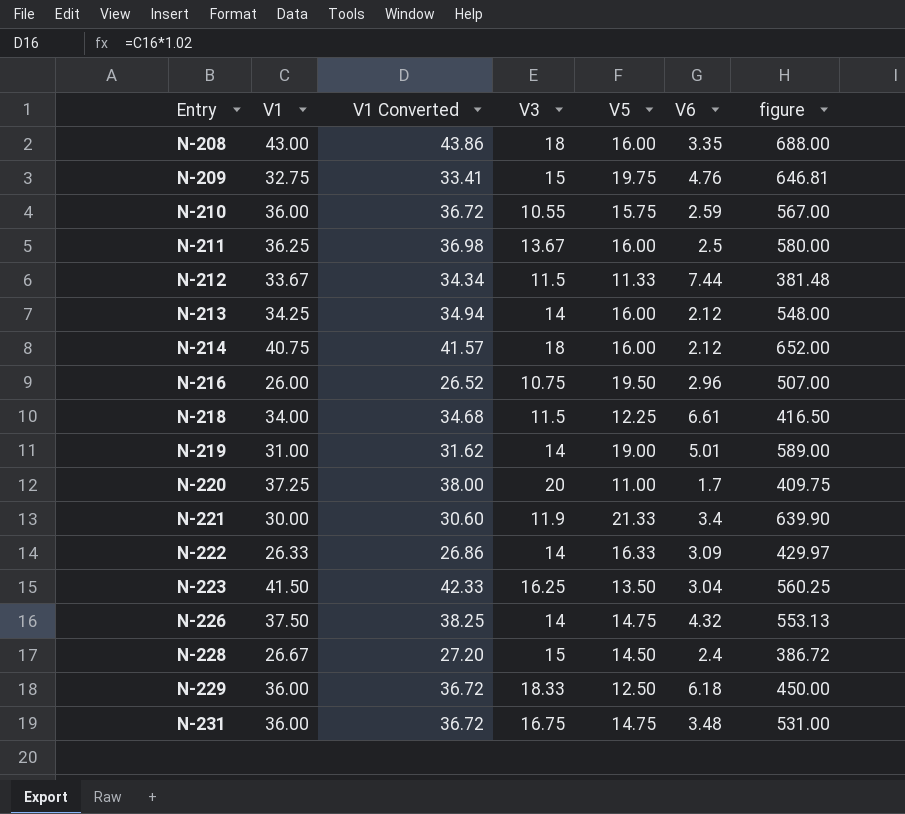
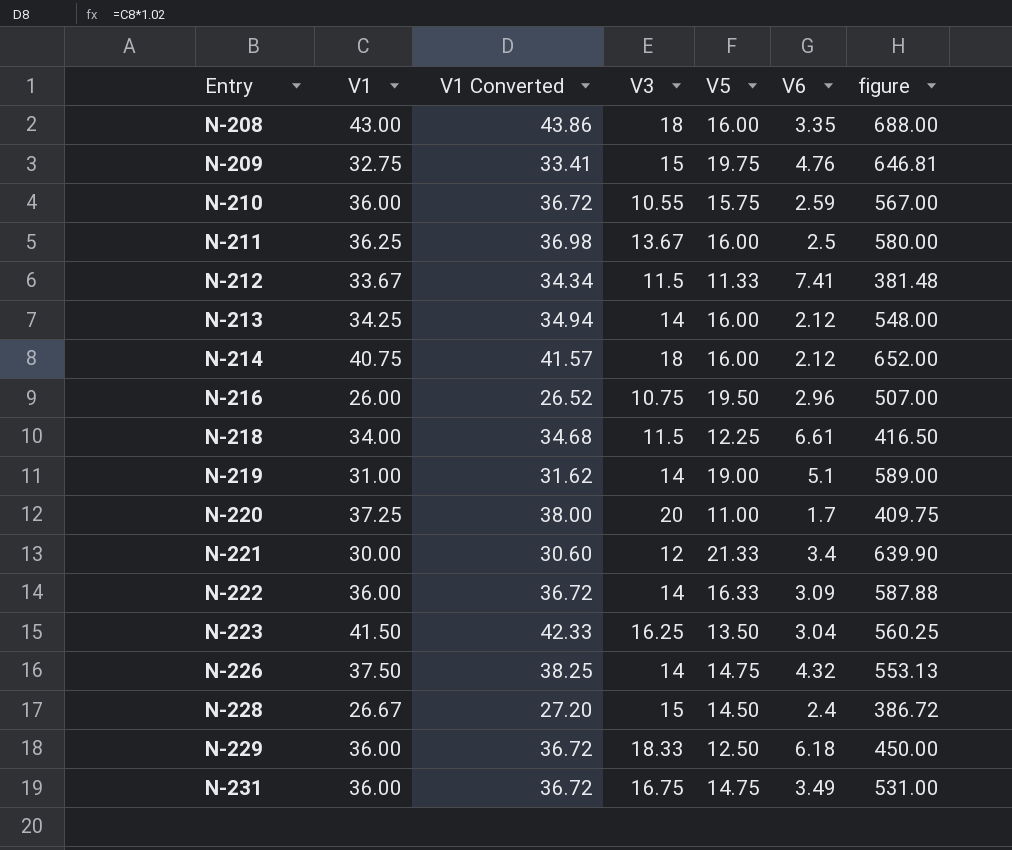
N-212 | V6: 7.44 -> 7.41
N-219 | V6: 5.01 -> 5.1
N-221 | V3: 11.9 -> 12
N-222 | V1: 26.33 -> 36.00
N-222 | V1 Converted: 26.86 -> 36.72
N-222 | figure: 429.97 -> 587.88
N-231 | V6: 3.48 -> 3.49

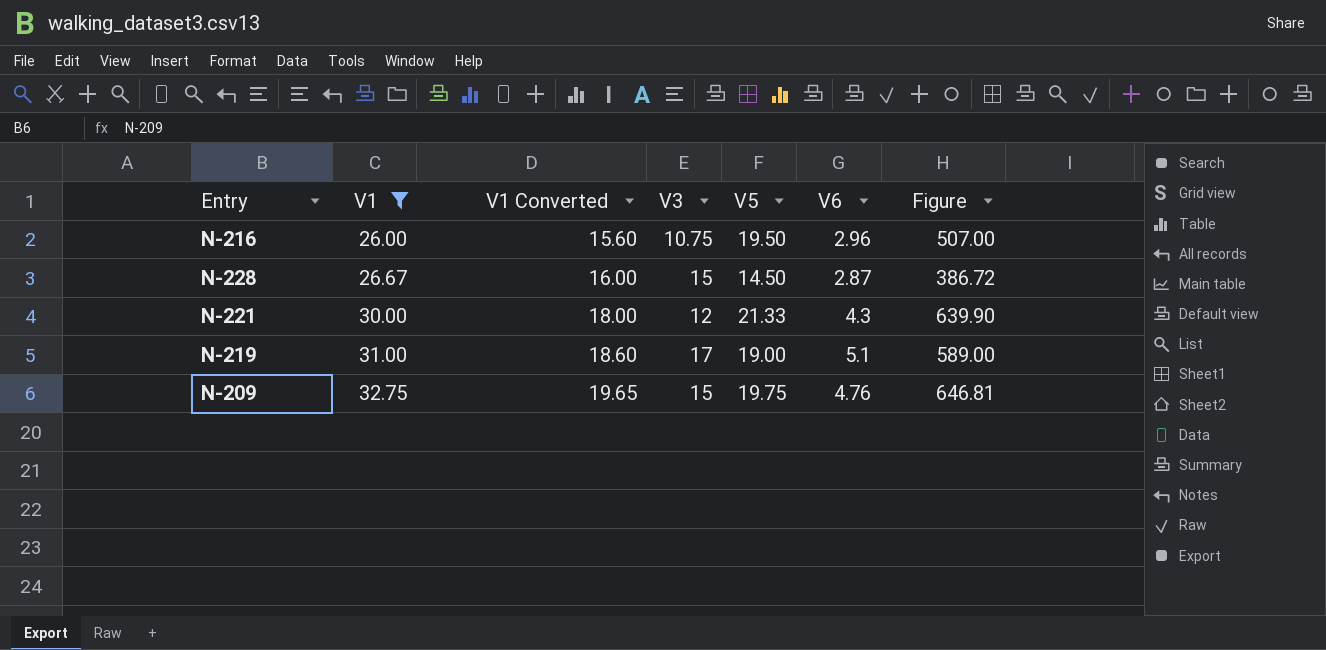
filter: none -> V1 <= 32.75
row order: Entry ascending -> V1 ascending
column V1 Converted | formula: [V1] * 1.02 -> [V1] * 0.6
column name: figure -> Figure
N-228 | V6: 2.4 -> 2.87
N-221 | V6: 3.4 -> 4.3
N-219 | V3: 14 -> 17

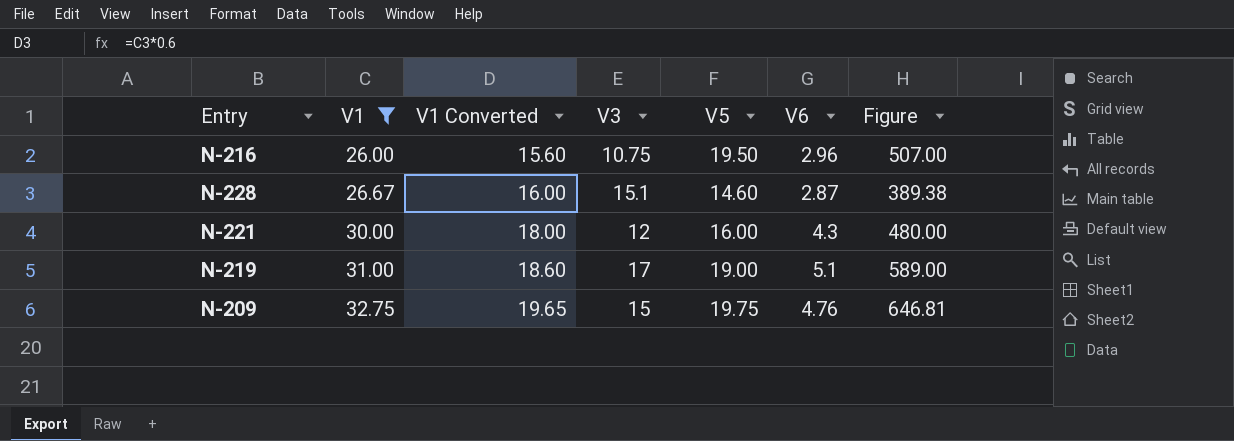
N-228 | V3: 15 -> 15.1
N-228 | V5: 14.50 -> 14.60
N-228 | Figure: 386.72 -> 389.38
N-221 | V5: 21.33 -> 16.00
N-221 | Figure: 639.90 -> 480.00

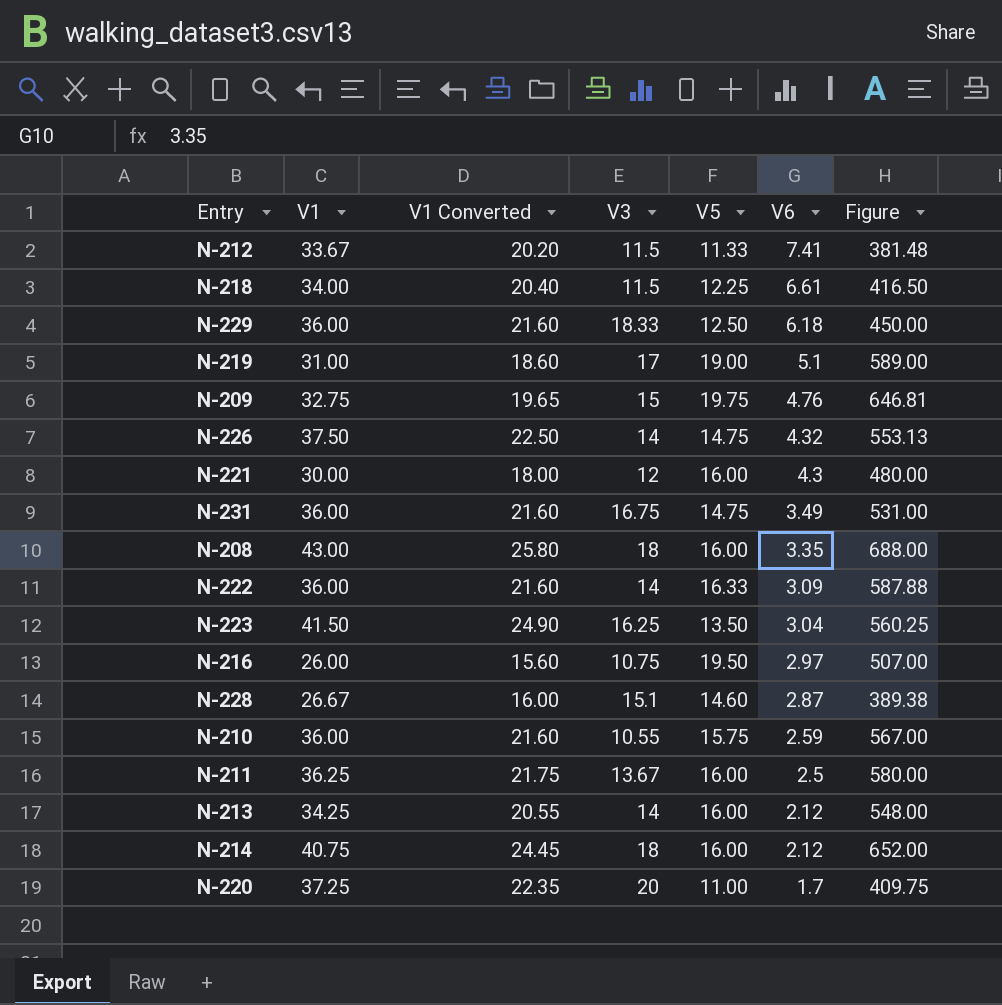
filter: V1 <= 32.75 -> none
row order: V1 ascending -> V6 descending
N-216 | V6: 2.96 -> 2.97

